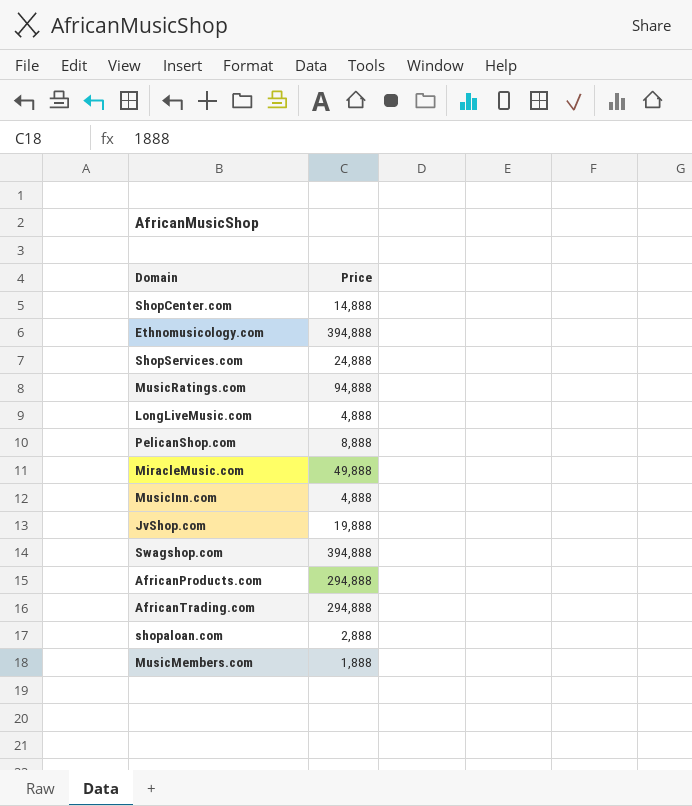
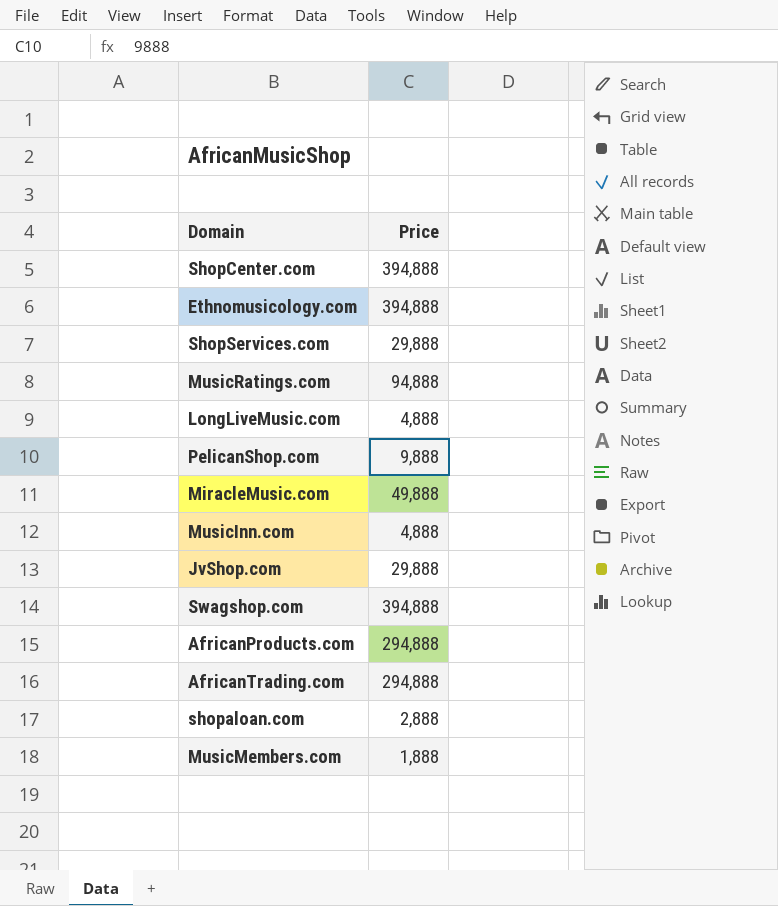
ShopCenter.com | Price: 14,888 -> 394,888
ShopServices.com | Price: 24,888 -> 29,888
PelicanShop.com | Price: 8,888 -> 9,888
JvShop.com | Price: 19,888 -> 29,888

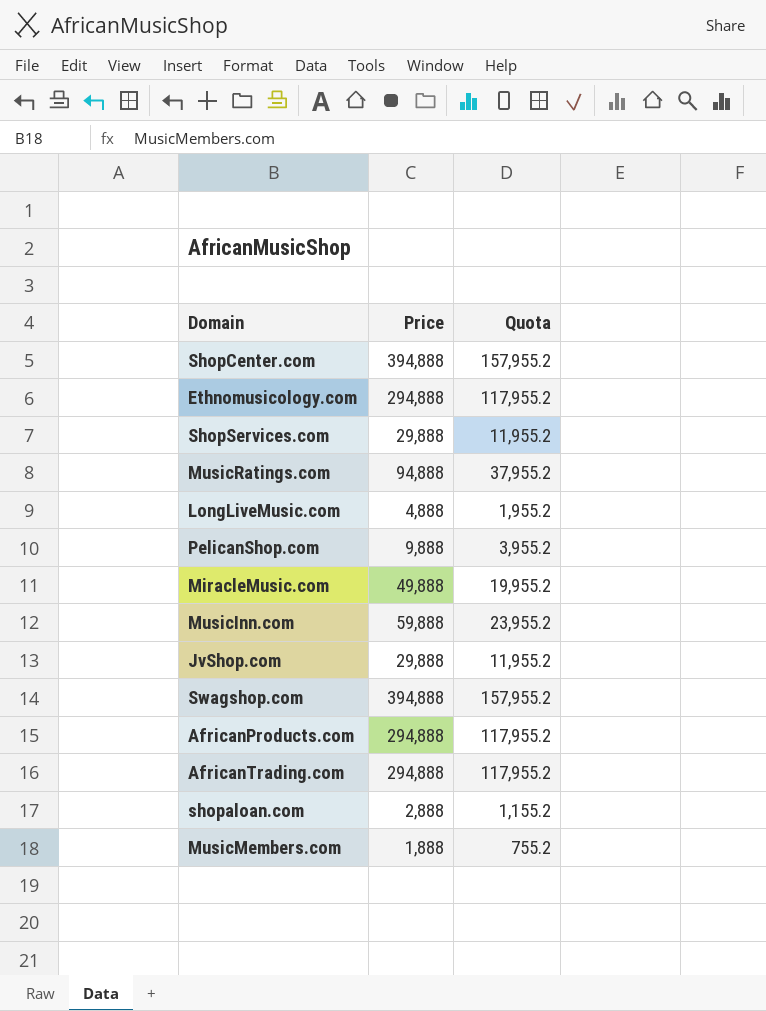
column Quota | formula: none -> [Price] * 0.4
Ethnomusicology.com | Price: 394,888 -> 294,888
MusicInn.com | Price: 4,888 -> 59,888

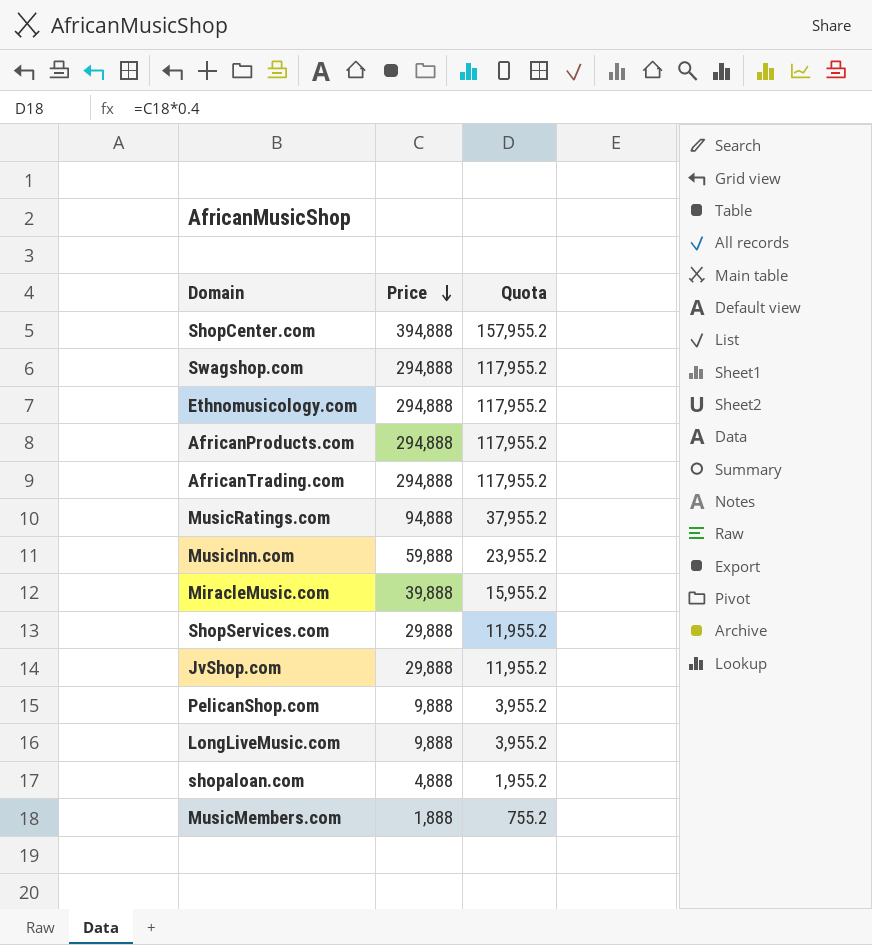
row order: none -> Price descending
Swagshop.com | Price: 394,888 -> 294,888
Swagshop.com | Quota: 157,955.2 -> 117,955.2
MiracleMusic.com | Price: 49,888 -> 39,888
MiracleMusic.com | Quota: 19,955.2 -> 15,955.2
LongLiveMusic.com | Price: 4,888 -> 9,888
LongLiveMusic.com | Quota: 1,955.2 -> 3,955.2
shopaloan.com | Price: 2,888 -> 4,888
shopaloan.com | Quota: 1,155.2 -> 1,955.2

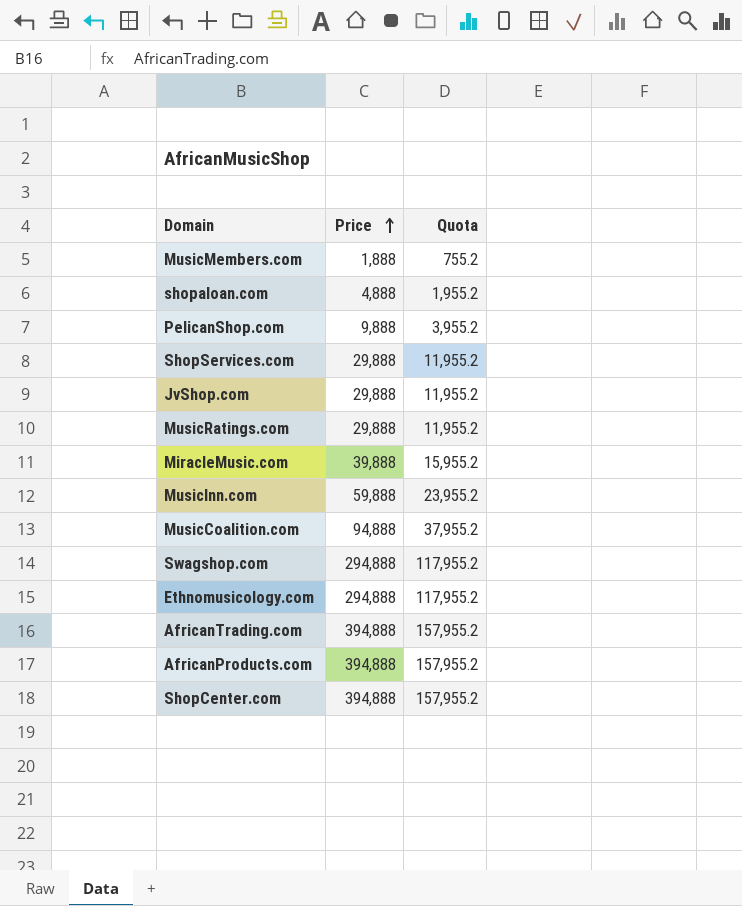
row order: Price descending -> Price ascending
row LongLiveMusic.com: 9,888 | 3,955.2 -> none
MusicRatings.com | Price: 94,888 -> 29,888
MusicRatings.com | Quota: 37,955.2 -> 11,955.2
row MusicCoalition.com: none -> 94,888 | 37,955.2
AfricanTrading.com | Price: 294,888 -> 394,888
AfricanTrading.com | Quota: 117,955.2 -> 157,955.2
AfricanProducts.com | Price: 294,888 -> 394,888
AfricanProducts.com | Quota: 117,955.2 -> 157,955.2

